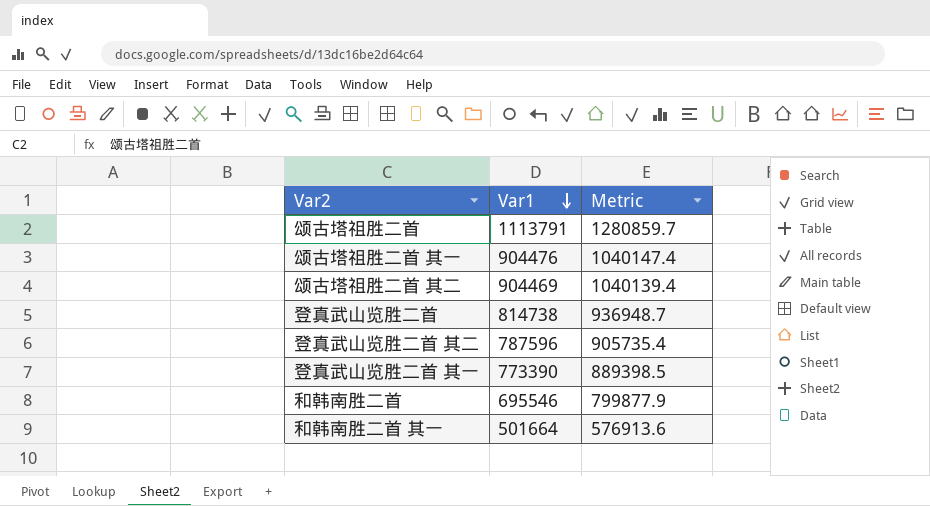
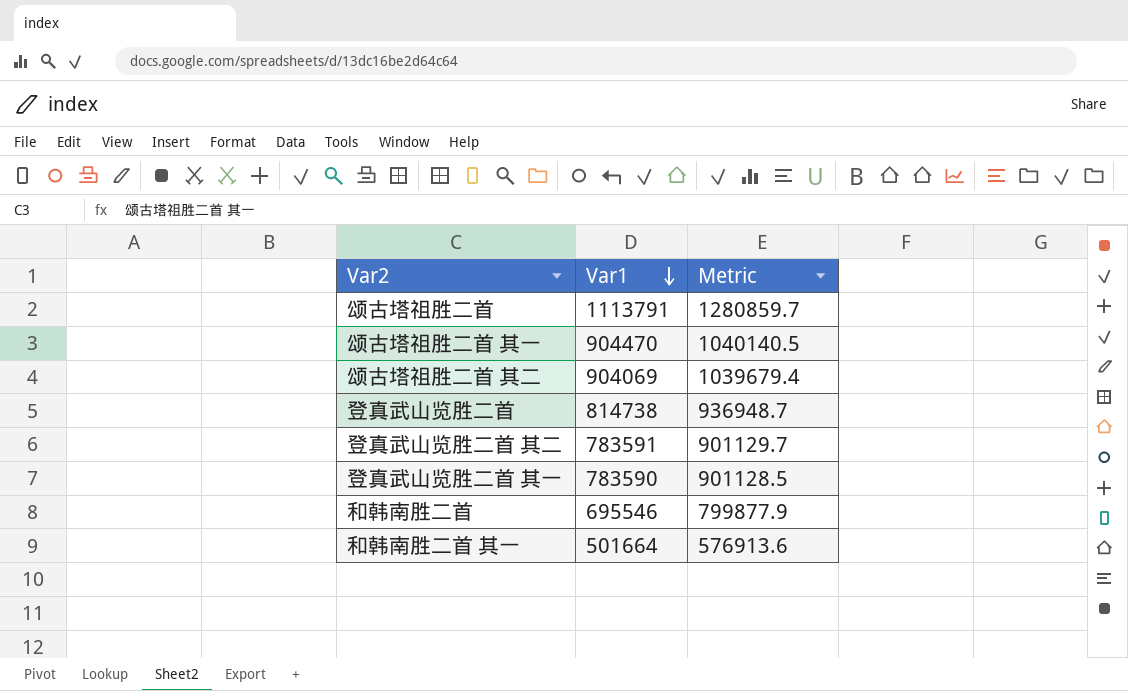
颂古塔祖胜二首 其一 | Var1: 904476 -> 904470
颂古塔祖胜二首 其一 | Metric: 1040147.4 -> 1040140.5
颂古塔祖胜二首 其二 | Var1: 904469 -> 904069
颂古塔祖胜二首 其二 | Metric: 1040139.4 -> 1039679.4
登真武山览胜二首 其二 | Var1: 787596 -> 783591
登真武山览胜二首 其二 | Metric: 905735.4 -> 901129.7
登真武山览胜二首 其一 | Var1: 773390 -> 783590
登真武山览胜二首 其一 | Metric: 889398.5 -> 901128.5

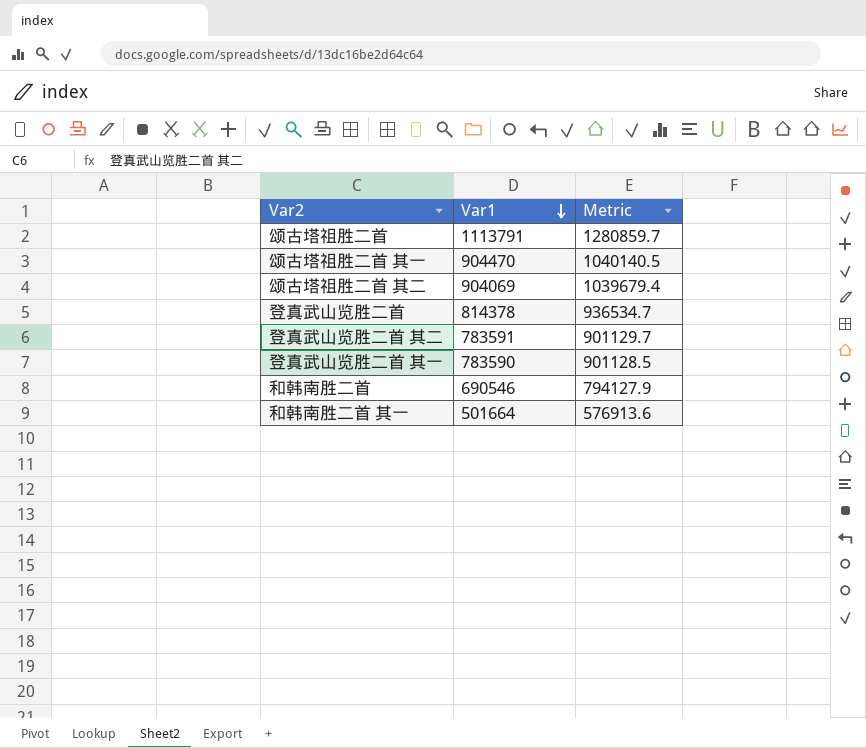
登真武山览胜二首 | Var1: 814738 -> 814378
登真武山览胜二首 | Metric: 936948.7 -> 936534.7
和韩南胜二首 | Var1: 695546 -> 690546
和韩南胜二首 | Metric: 799877.9 -> 794127.9

